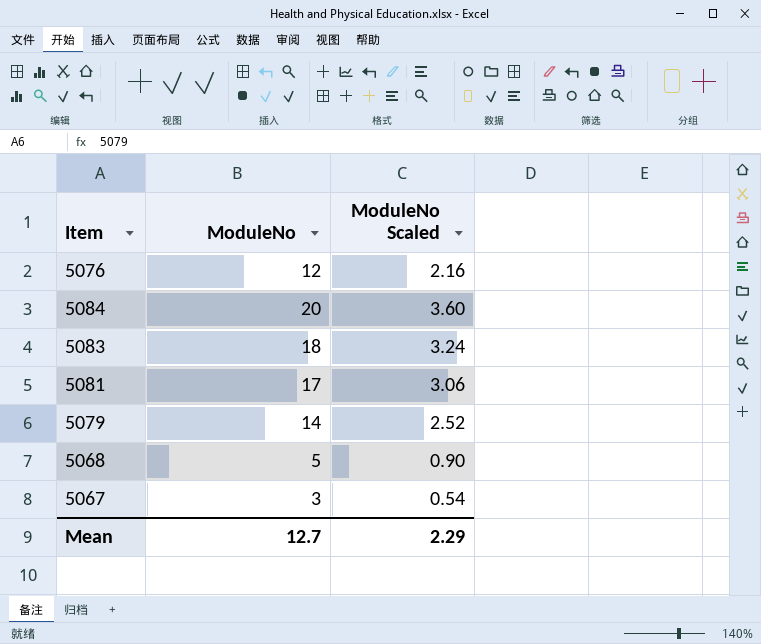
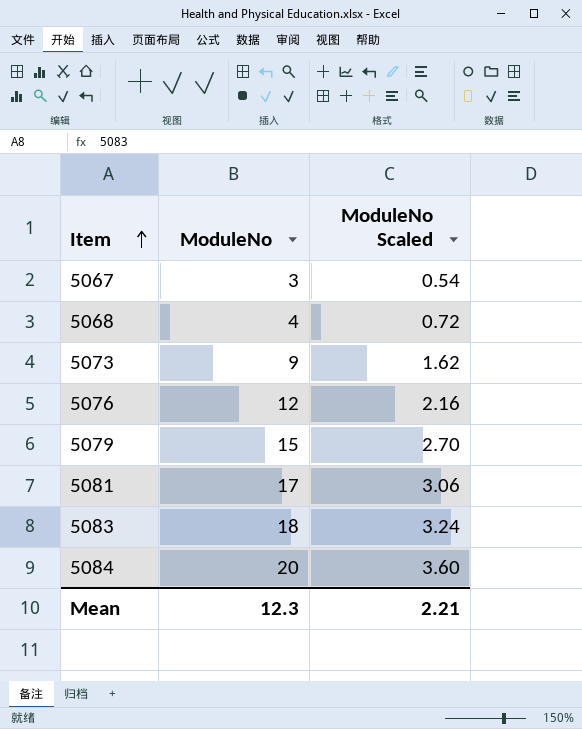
row order: none -> Item ascending
5068 | ModuleNo: 5 -> 4
5068 | ModuleNo Scaled: 0.90 -> 0.72
row 5073: none -> 9 | 1.62
5079 | ModuleNo: 14 -> 15
5079 | ModuleNo Scaled: 2.52 -> 2.70
Mean | ModuleNo: 12.7 -> 12.3
Mean | ModuleNo Scaled: 2.29 -> 2.21

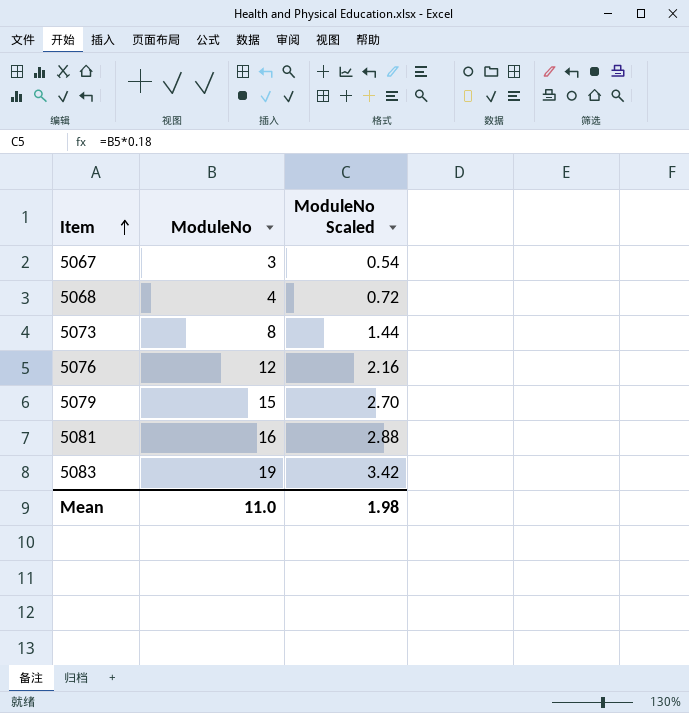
row 5084: 20 | 3.60 -> none
5073 | ModuleNo: 9 -> 8
5073 | ModuleNo Scaled: 1.62 -> 1.44
5081 | ModuleNo: 17 -> 16
5081 | ModuleNo Scaled: 3.06 -> 2.88
5083 | ModuleNo: 18 -> 19
5083 | ModuleNo Scaled: 3.24 -> 3.42
Mean | ModuleNo: 12.3 -> 11.0
Mean | ModuleNo Scaled: 2.21 -> 1.98

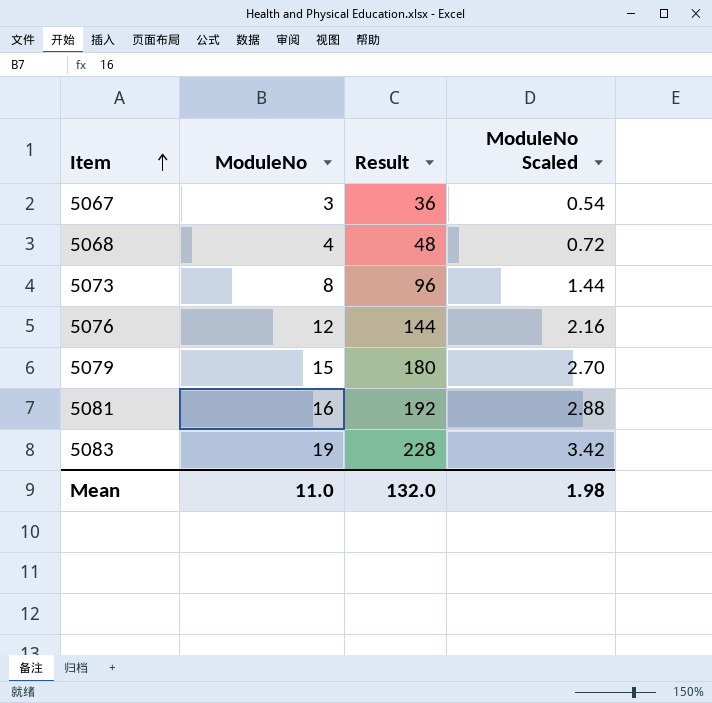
column Result | formula: none -> [ModuleNo] * 12

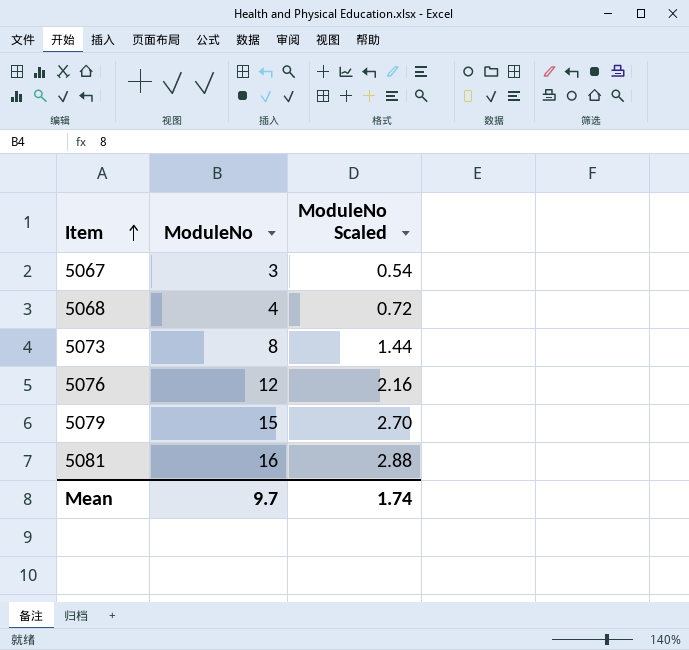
column Result | formula: [ModuleNo] * 12 -> none
row 5083: 19 | 228 | 3.42 -> none
Mean | ModuleNo: 11.0 -> 9.7
Mean | ModuleNo Scaled: 1.98 -> 1.74

